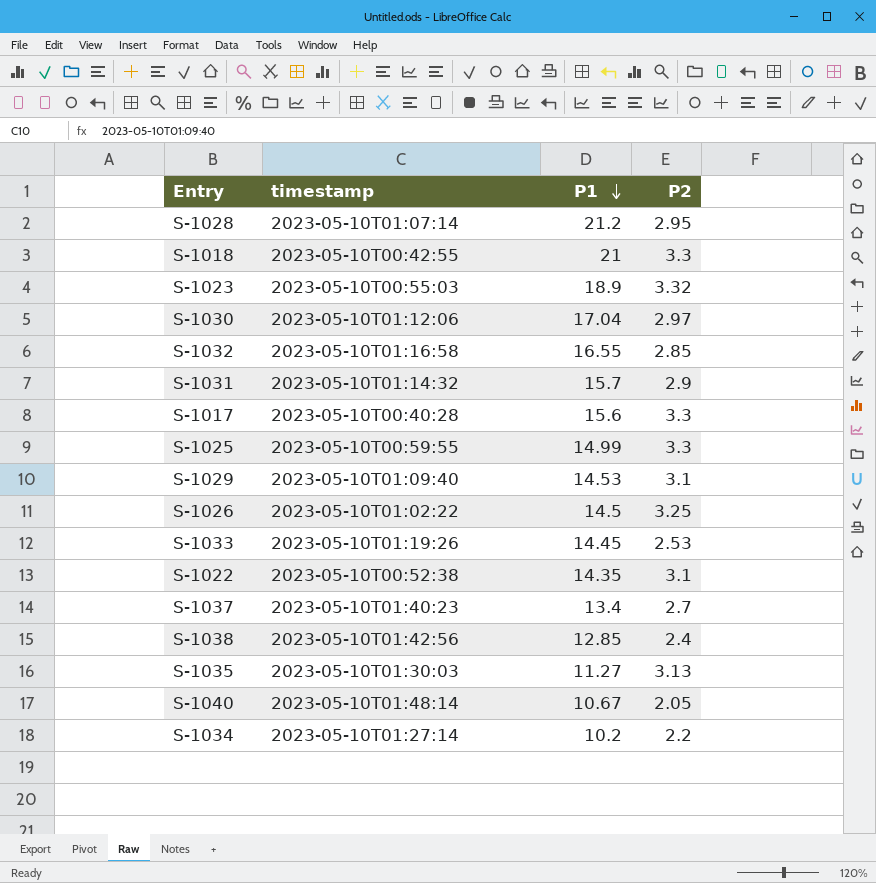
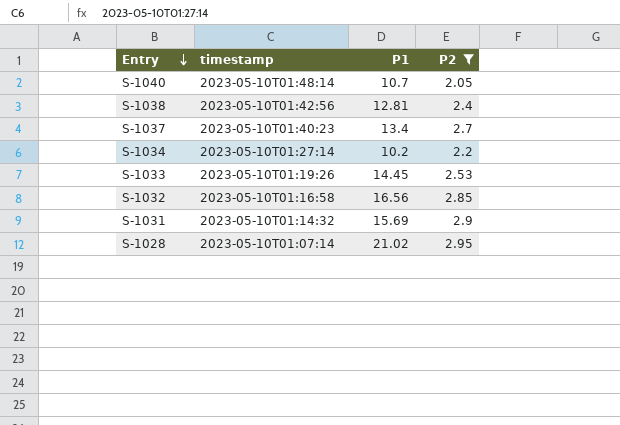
filter: none -> P2 <= 2.95
row order: P1 descending -> Entry descending
S-1040 | P1: 10.67 -> 10.7
S-1038 | P1: 12.85 -> 12.81
S-1032 | P1: 16.55 -> 16.56
S-1031 | P1: 15.7 -> 15.69
S-1028 | P1: 21.2 -> 21.02

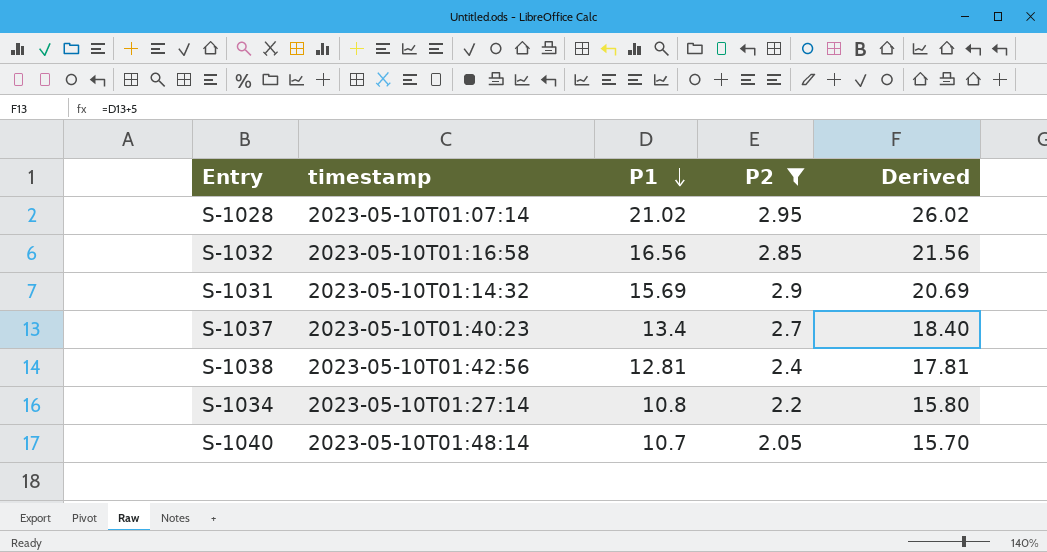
row order: Entry descending -> P1 descending
column Derived | formula: none -> [P1] + 5
row S-1033: 2023-05-10T01:19:26 | 14.45 | 2.53 -> none
S-1034 | P1: 10.2 -> 10.8

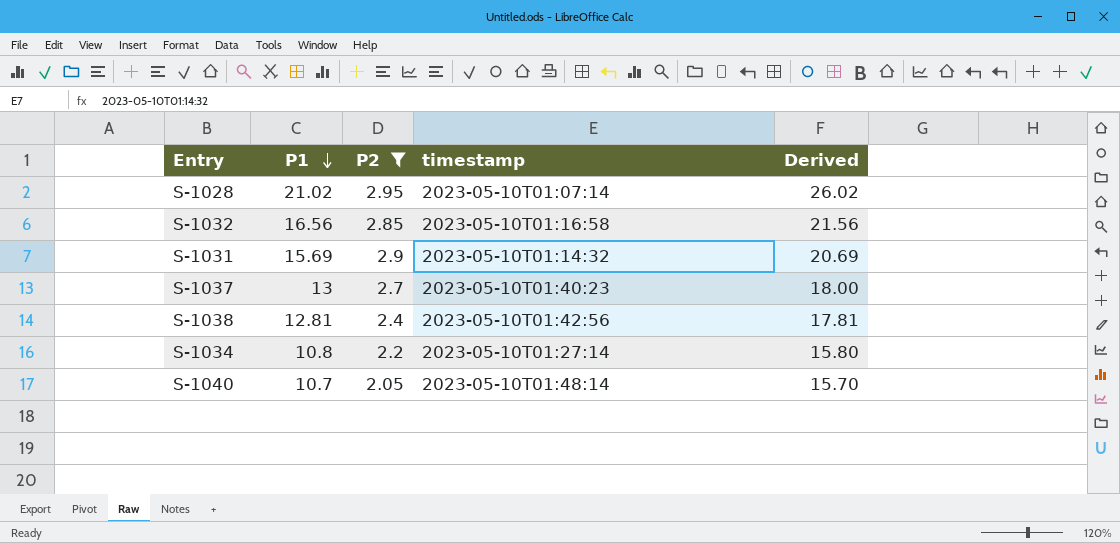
column timestamp | position: 2 -> 4
S-1037 | P1: 13.4 -> 13
S-1037 | Derived: 18.40 -> 18.00

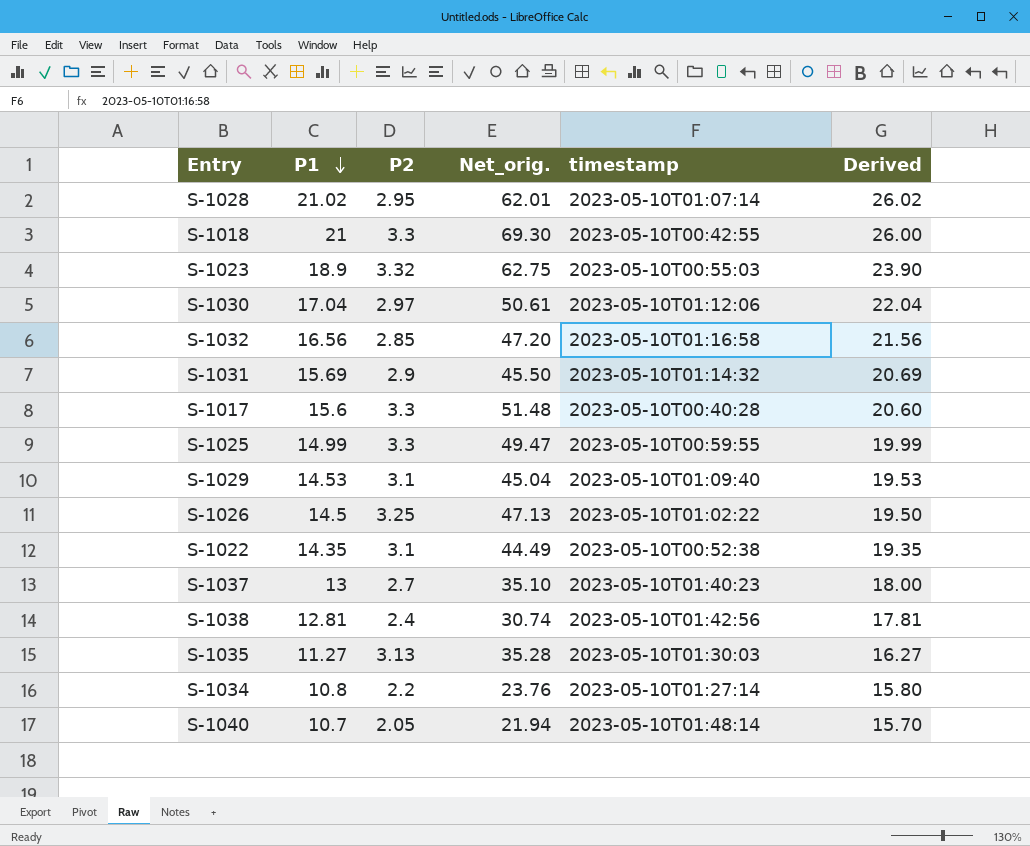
filter: P2 <= 2.95 -> none
column Net_orig. | formula: none -> [P1] * [P2]

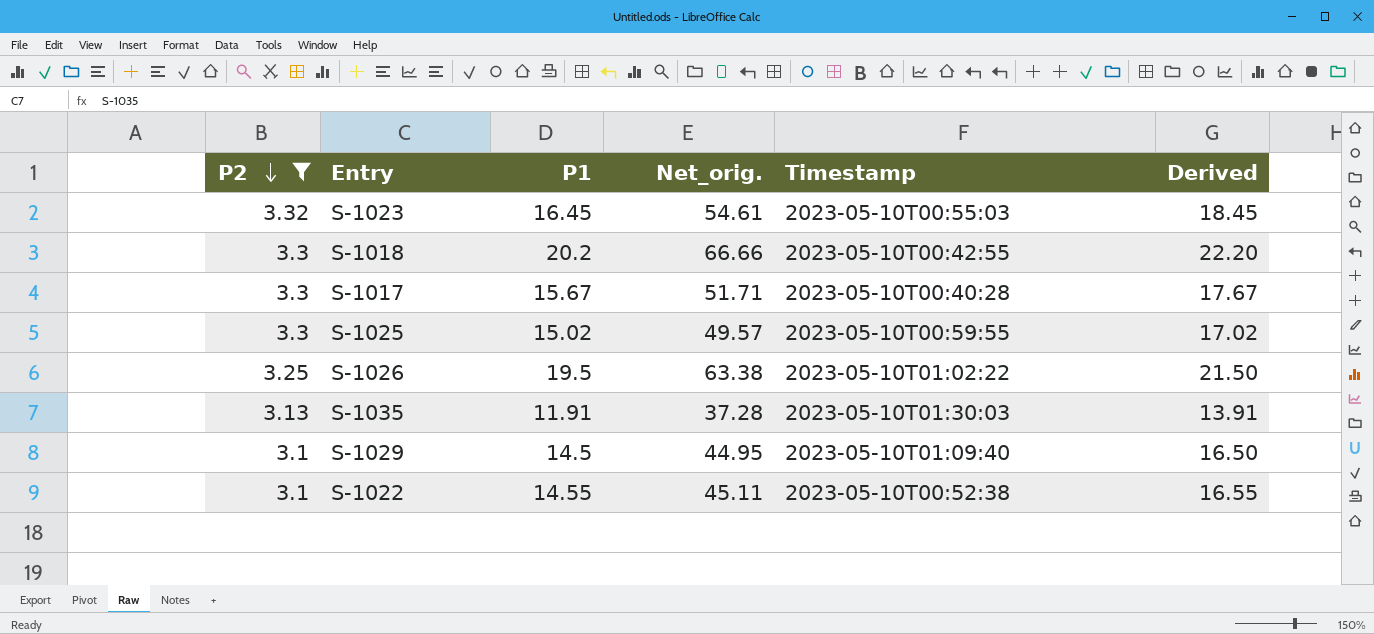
filter: none -> P2 >= 3.1
row order: P1 descending -> P2 descending
column P2 | position: 3 -> 1
column name: timestamp -> Timestamp
column Derived | formula: [P1] + 5 -> [P1] + 2
S-1023 | P1: 18.9 -> 16.45
S-1023 | Net_orig.: 62.75 -> 54.61
S-1018 | P1: 21 -> 20.2
S-1018 | Net_orig.: 69.30 -> 66.66
S-1017 | P1: 15.6 -> 15.67
S-1017 | Net_orig.: 51.48 -> 51.71
S-1025 | P1: 14.99 -> 15.02
S-1025 | Net_orig.: 49.47 -> 49.57
S-1026 | P1: 14.5 -> 19.5
S-1026 | Net_orig.: 47.13 -> 63.38
S-1035 | P1: 11.27 -> 11.91
S-1035 | Net_orig.: 35.28 -> 37.28
S-1029 | P1: 14.53 -> 14.5
S-1029 | Net_orig.: 45.04 -> 44.95
S-1022 | P1: 14.35 -> 14.55
S-1022 | Net_orig.: 44.49 -> 45.11

